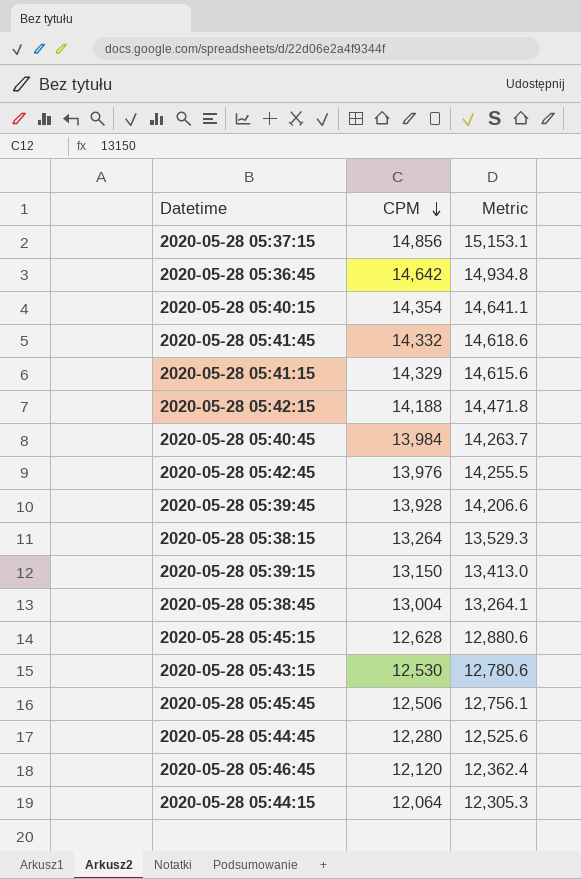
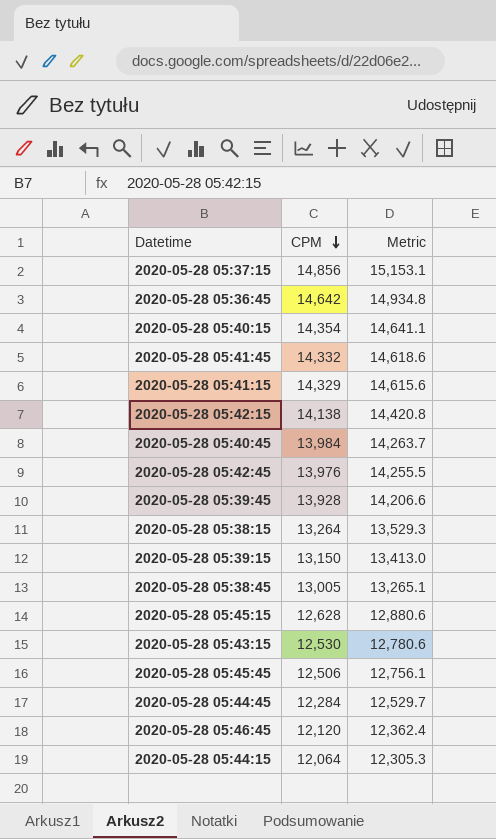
2020-05-28 05:42:15 | CPM: 14,188 -> 14,138
2020-05-28 05:42:15 | Metric: 14,471.8 -> 14,420.8
2020-05-28 05:38:45 | CPM: 13,004 -> 13,005
2020-05-28 05:38:45 | Metric: 13,264.1 -> 13,265.1
2020-05-28 05:44:45 | CPM: 12,280 -> 12,284
2020-05-28 05:44:45 | Metric: 12,525.6 -> 12,529.7

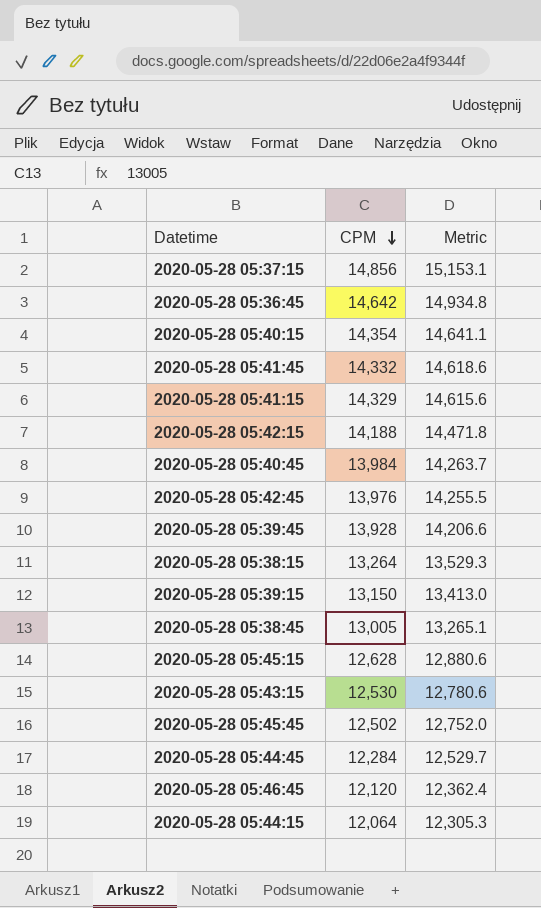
2020-05-28 05:42:15 | CPM: 14,138 -> 14,188
2020-05-28 05:42:15 | Metric: 14,420.8 -> 14,471.8
2020-05-28 05:45:45 | CPM: 12,506 -> 12,502
2020-05-28 05:45:45 | Metric: 12,756.1 -> 12,752.0

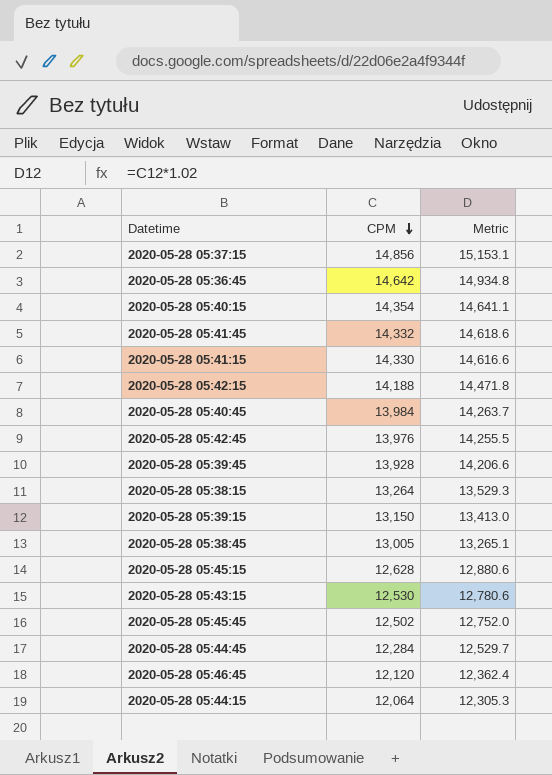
2020-05-28 05:41:15 | CPM: 14,329 -> 14,330
2020-05-28 05:41:15 | Metric: 14,615.6 -> 14,616.6

